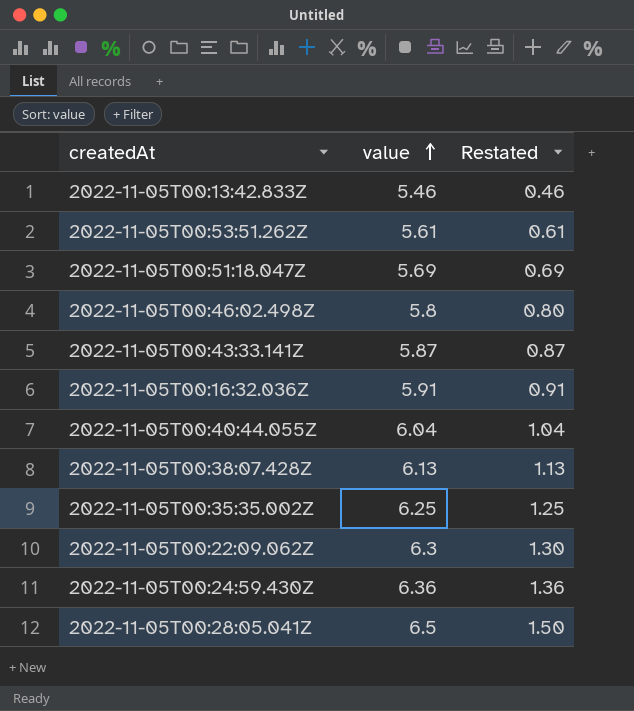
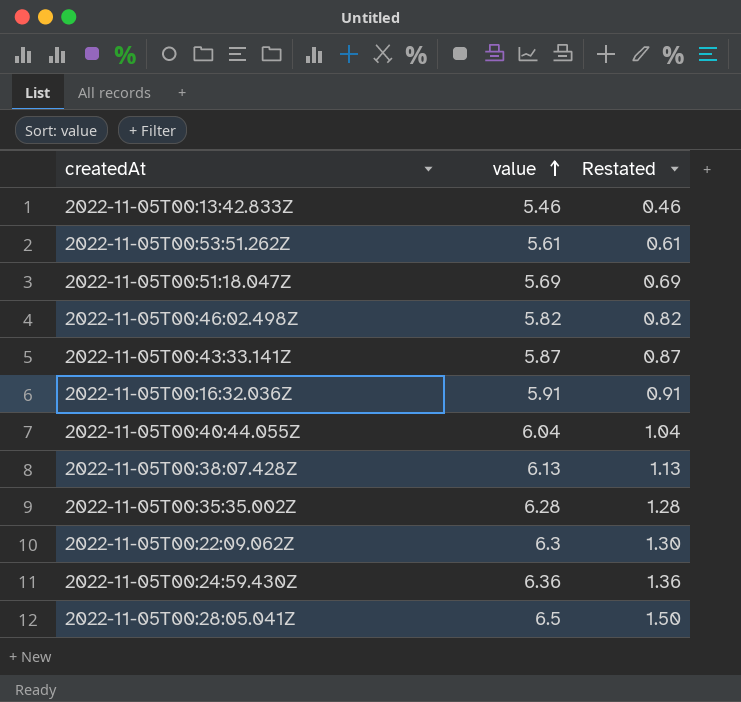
2022-11-05T00:46:02.498Z | value: 5.8 -> 5.82
2022-11-05T00:46:02.498Z | Restated: 0.80 -> 0.82
2022-11-05T00:35:35.002Z | value: 6.25 -> 6.28
2022-11-05T00:35:35.002Z | Restated: 1.25 -> 1.28

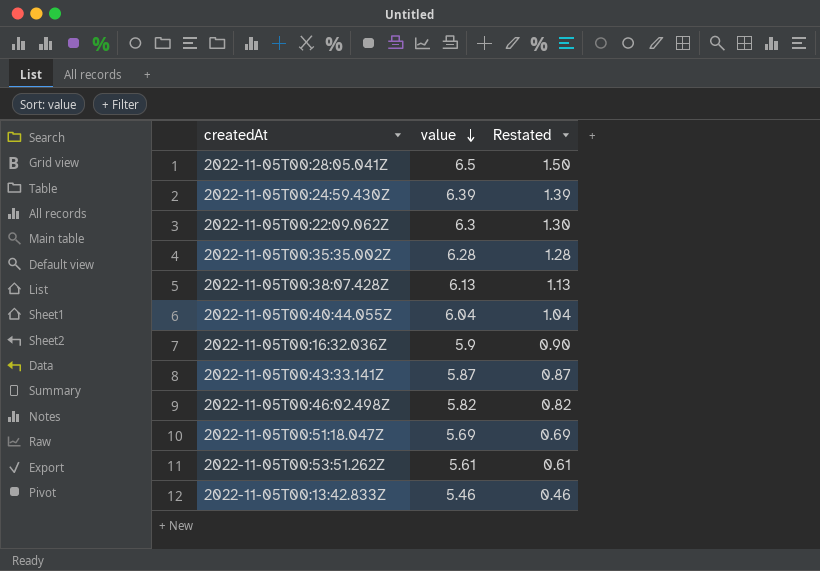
row order: value ascending -> value descending
2022-11-05T00:24:59.430Z | value: 6.36 -> 6.39
2022-11-05T00:24:59.430Z | Restated: 1.36 -> 1.39
2022-11-05T00:16:32.036Z | value: 5.91 -> 5.9
2022-11-05T00:16:32.036Z | Restated: 0.91 -> 0.90

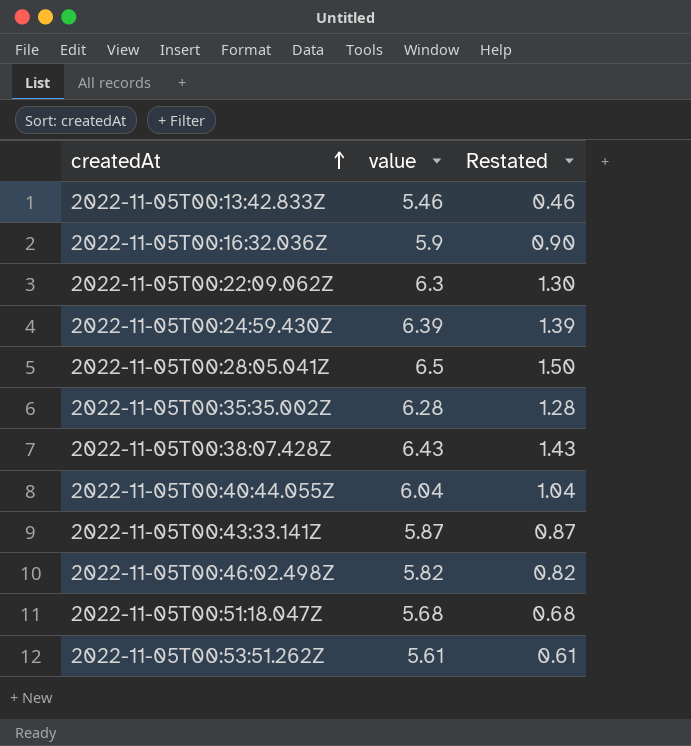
row order: value descending -> createdAt ascending
2022-11-05T00:38:07.428Z | value: 6.13 -> 6.43
2022-11-05T00:38:07.428Z | Restated: 1.13 -> 1.43
2022-11-05T00:51:18.047Z | value: 5.69 -> 5.68
2022-11-05T00:51:18.047Z | Restated: 0.69 -> 0.68

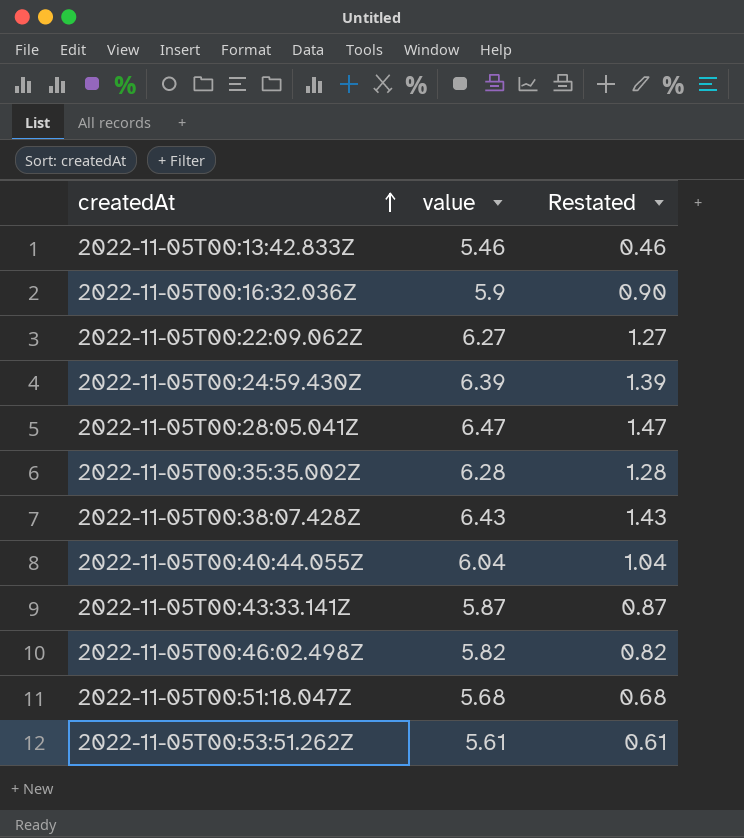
2022-11-05T00:22:09.062Z | value: 6.3 -> 6.27
2022-11-05T00:22:09.062Z | Restated: 1.30 -> 1.27
2022-11-05T00:28:05.041Z | value: 6.5 -> 6.47
2022-11-05T00:28:05.041Z | Restated: 1.50 -> 1.47

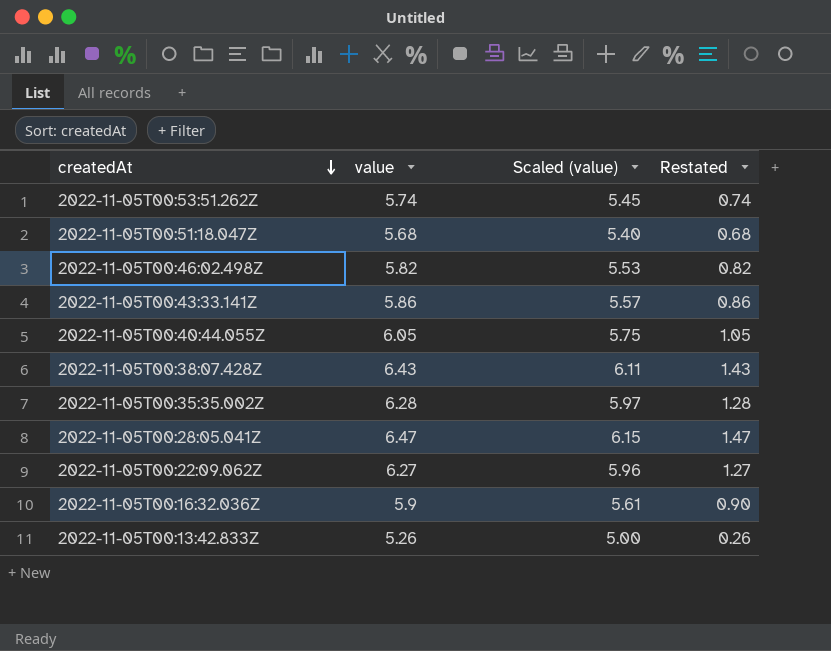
row order: createdAt ascending -> createdAt descending
column Scaled (value) | formula: none -> [value] * 0.95
row 2022-11-05T00:24:59.430Z: 6.39 | 1.39 -> none
2022-11-05T00:53:51.262Z | value: 5.61 -> 5.74
2022-11-05T00:53:51.262Z | Restated: 0.61 -> 0.74
2022-11-05T00:43:33.141Z | value: 5.87 -> 5.86
2022-11-05T00:43:33.141Z | Restated: 0.87 -> 0.86
2022-11-05T00:40:44.055Z | value: 6.04 -> 6.05
2022-11-05T00:40:44.055Z | Restated: 1.04 -> 1.05
2022-11-05T00:13:42.833Z | value: 5.46 -> 5.26
2022-11-05T00:13:42.833Z | Restated: 0.46 -> 0.26

